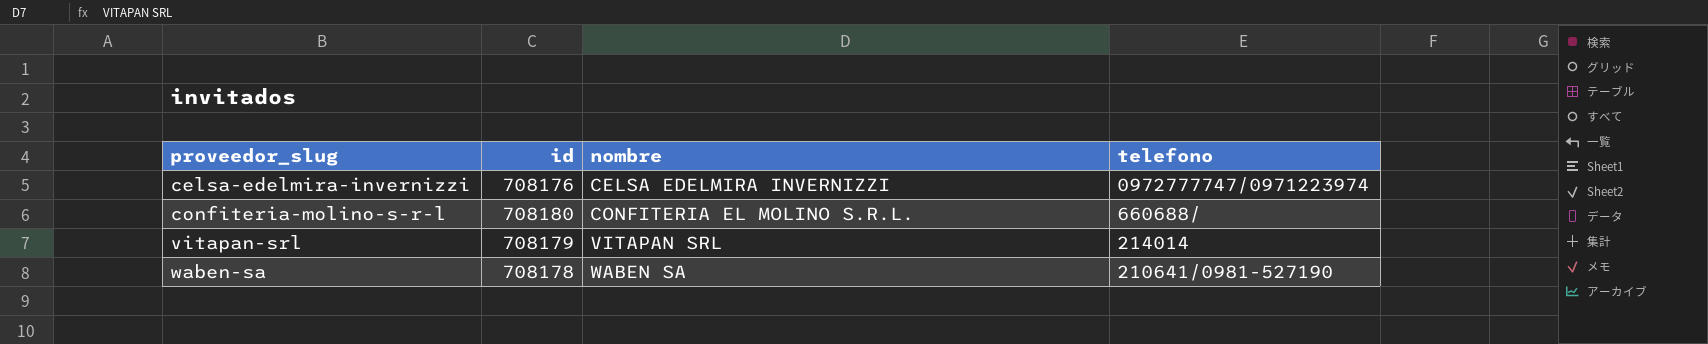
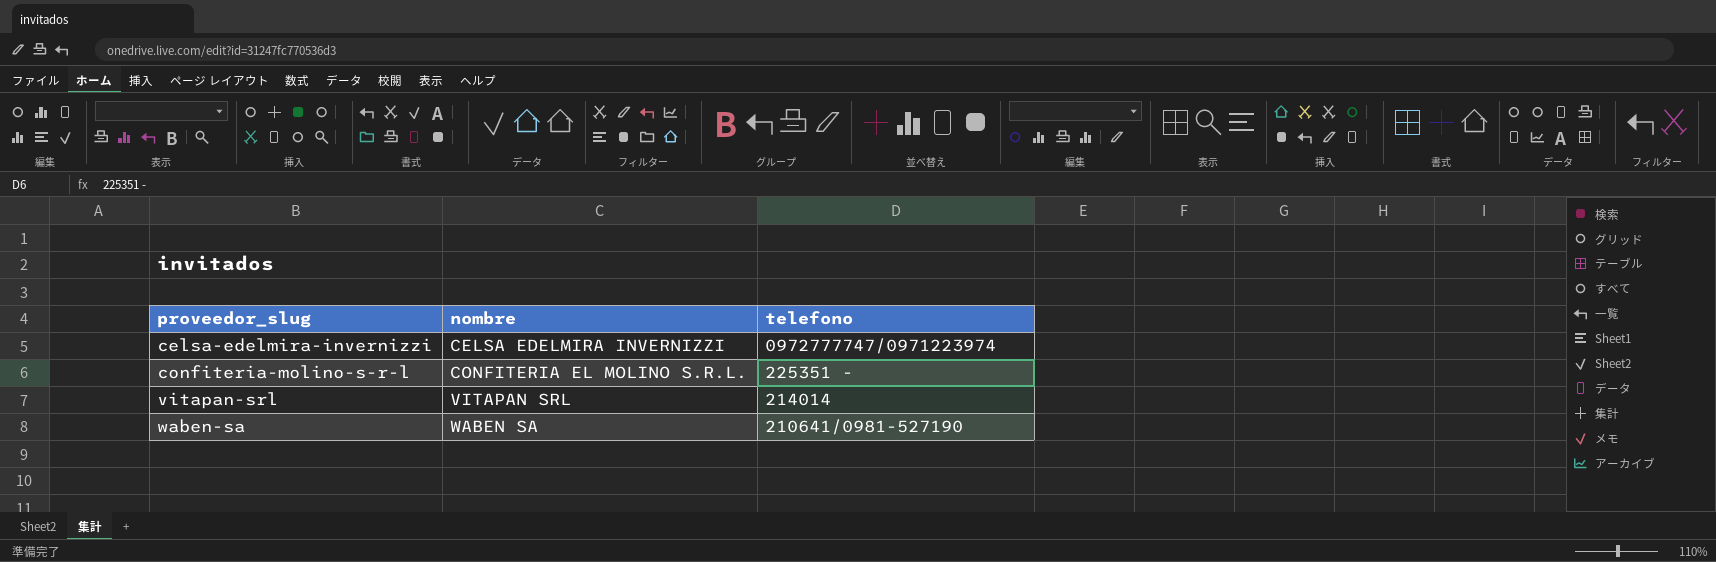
column id | position: 2 -> none
confiteria-molino-s-r-l | telefono: 660688/ -> 225351 -

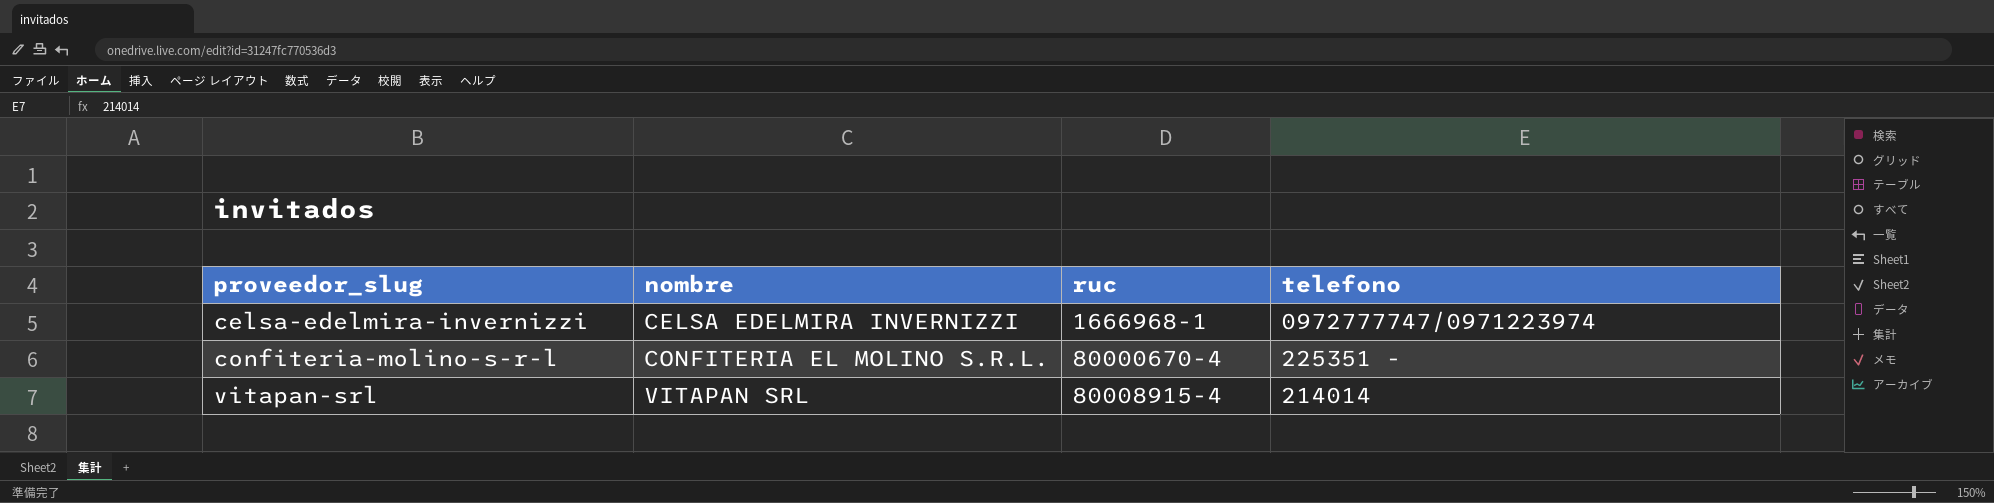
column ruc | position: none -> 3
row waben-sa: WABEN SA | 210641/0981-527190 -> none

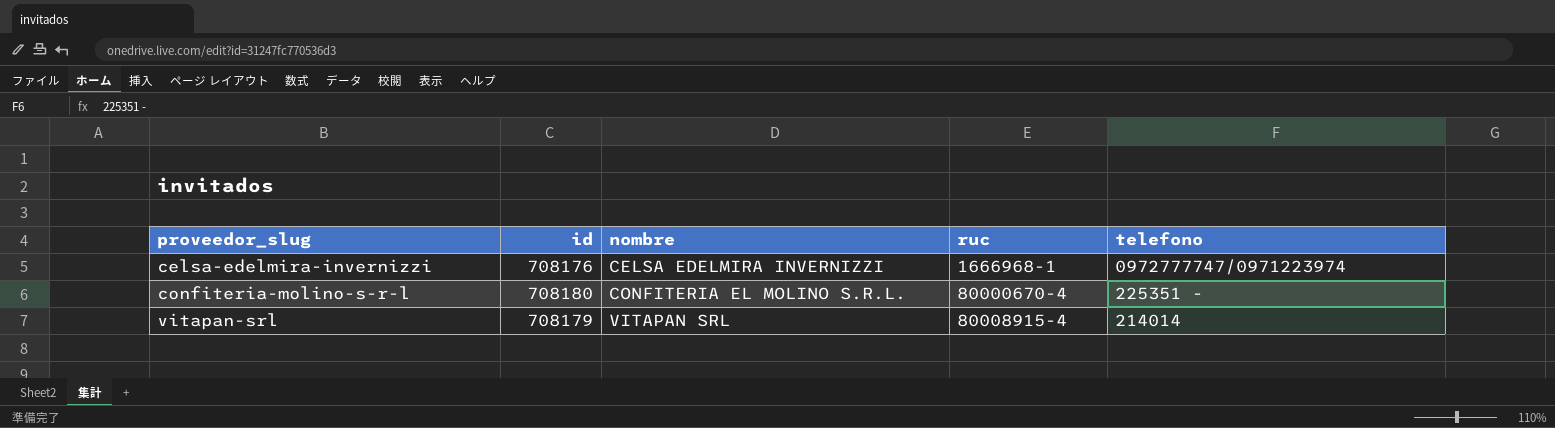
column id | position: none -> 2

